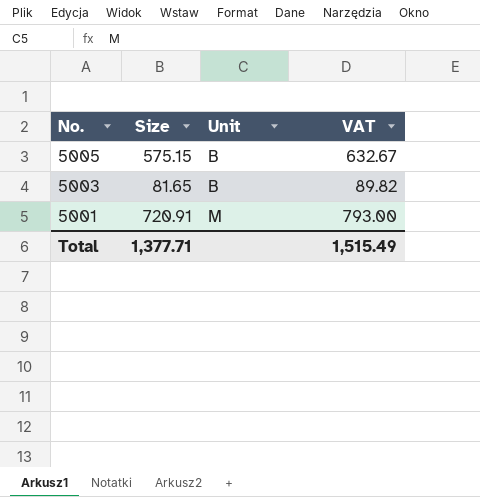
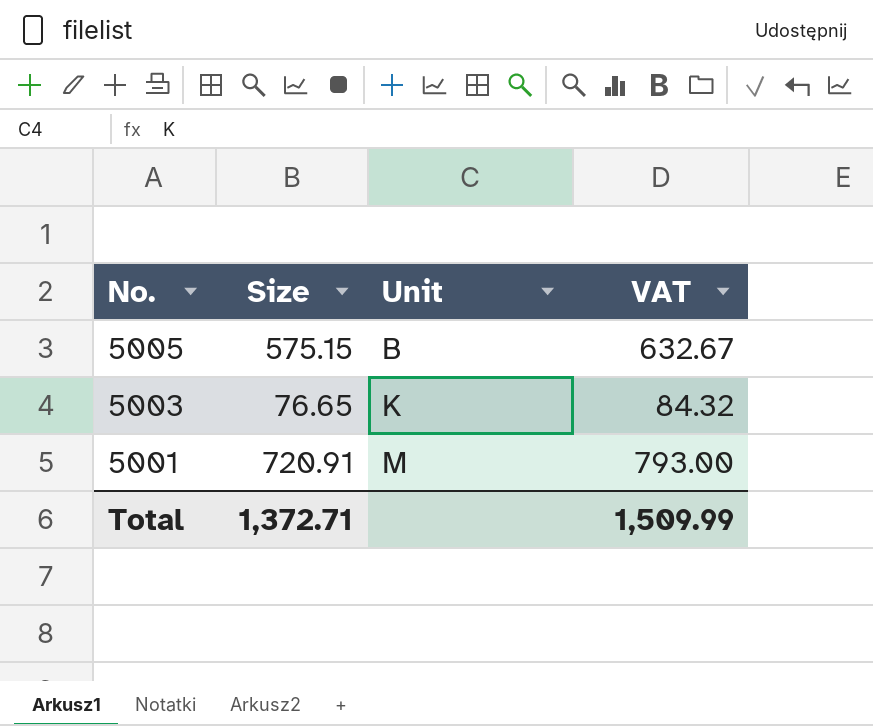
5003 | Size: 81.65 -> 76.65
5003 | Unit: B -> K
5003 | VAT: 89.82 -> 84.32
Total | Size: 1,377.71 -> 1,372.71
Total | VAT: 1,515.49 -> 1,509.99

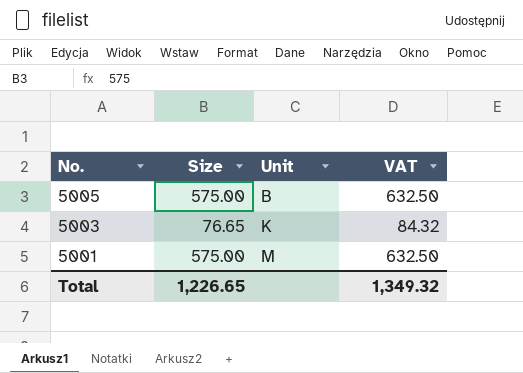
5005 | Size: 575.15 -> 575.00
5005 | VAT: 632.67 -> 632.50
5001 | Size: 720.91 -> 575.00
5001 | VAT: 793.00 -> 632.50
Total | Size: 1,372.71 -> 1,226.65
Total | VAT: 1,509.99 -> 1,349.32

